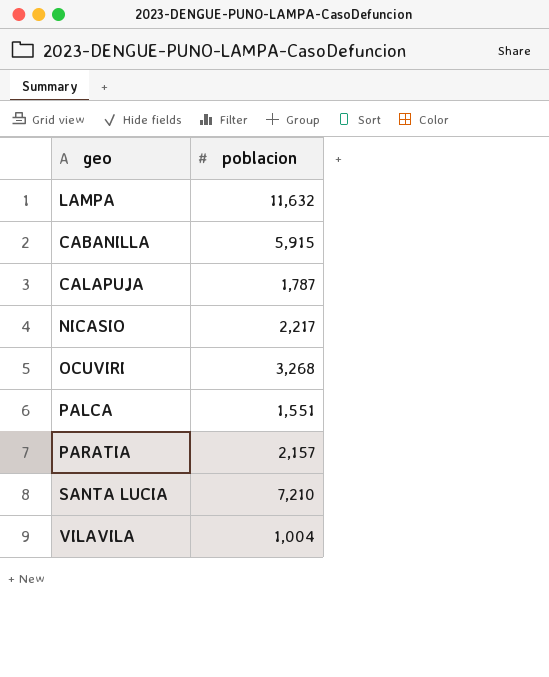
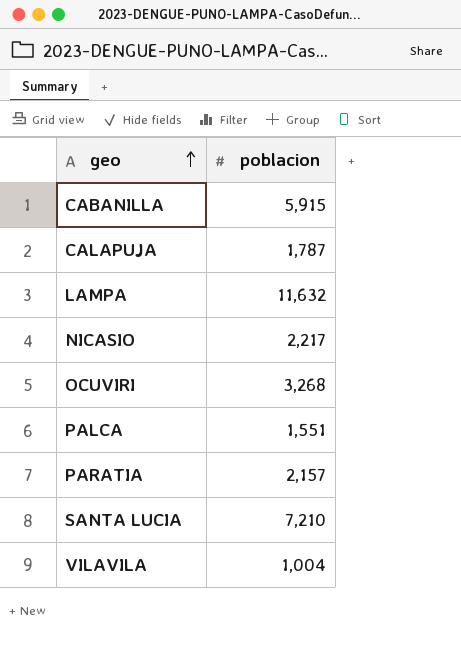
row order: none -> geo ascending

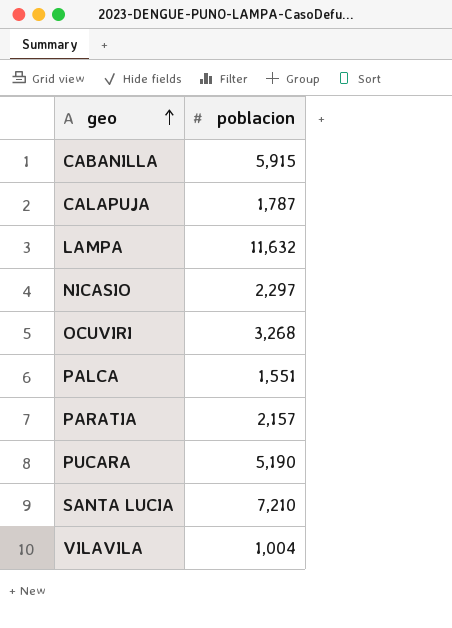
NICASIO | poblacion: 2,217 -> 2,297
row PUCARA: none -> 5,190

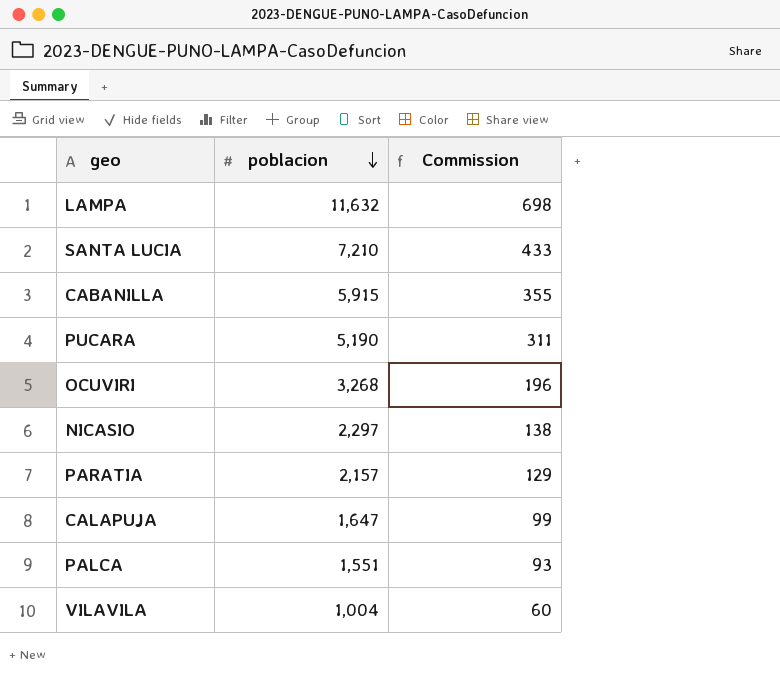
row order: geo ascending -> poblacion descending
column Commission | formula: none -> [poblacion] * 0.06
CALAPUJA | poblacion: 1,787 -> 1,647

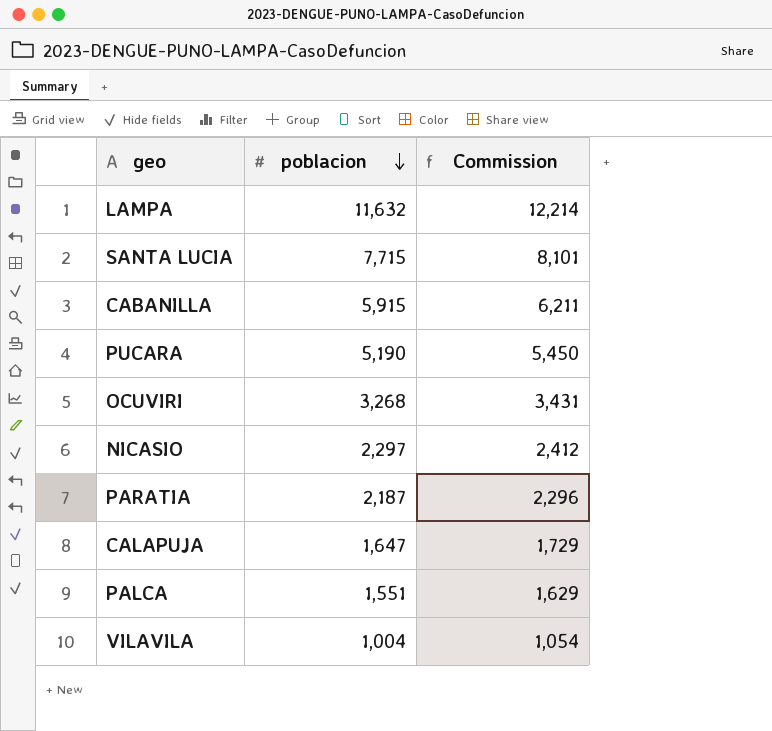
column Commission | formula: [poblacion] * 0.06 -> [poblacion] * 1.05
SANTA LUCIA | poblacion: 7,210 -> 7,715
PARATIA | poblacion: 2,157 -> 2,187

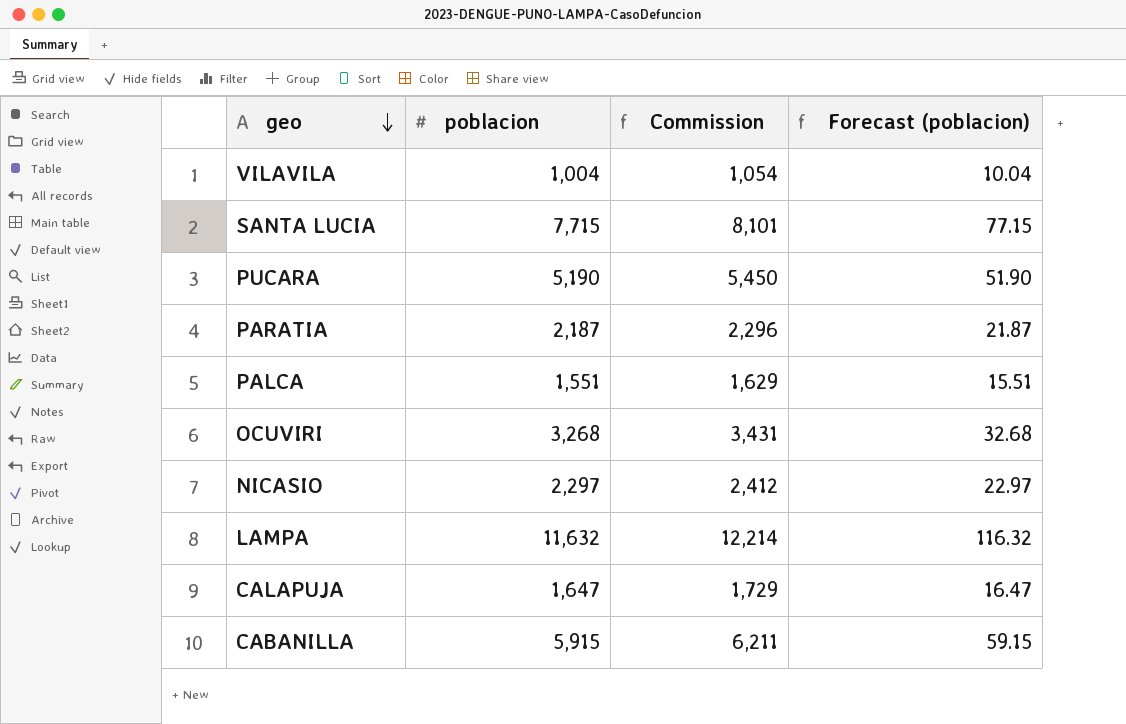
row order: poblacion descending -> geo descending
column Forecast (poblacion) | formula: none -> [poblacion] * 0.01

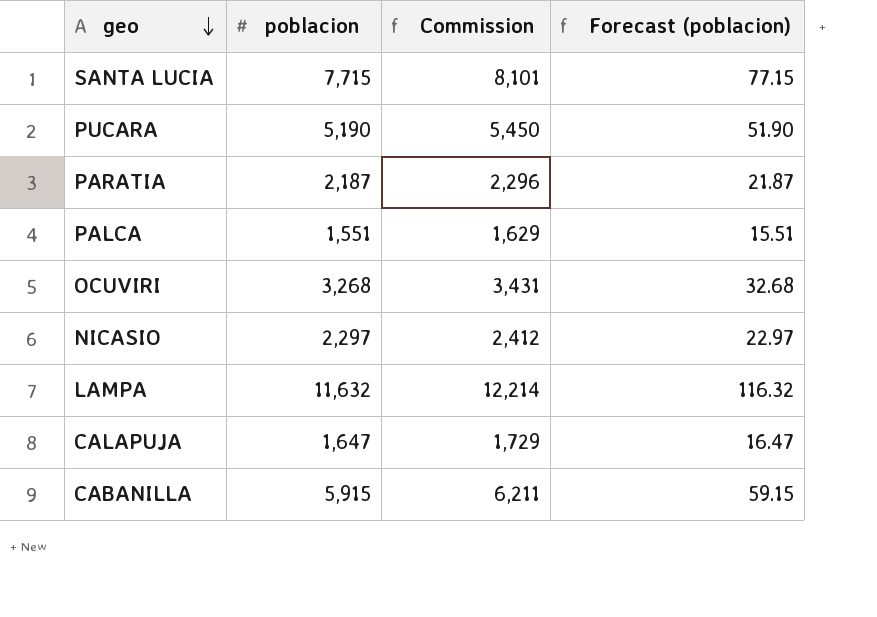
row VILAVILA: 1,004 | 1,054 | 10.04 -> none

